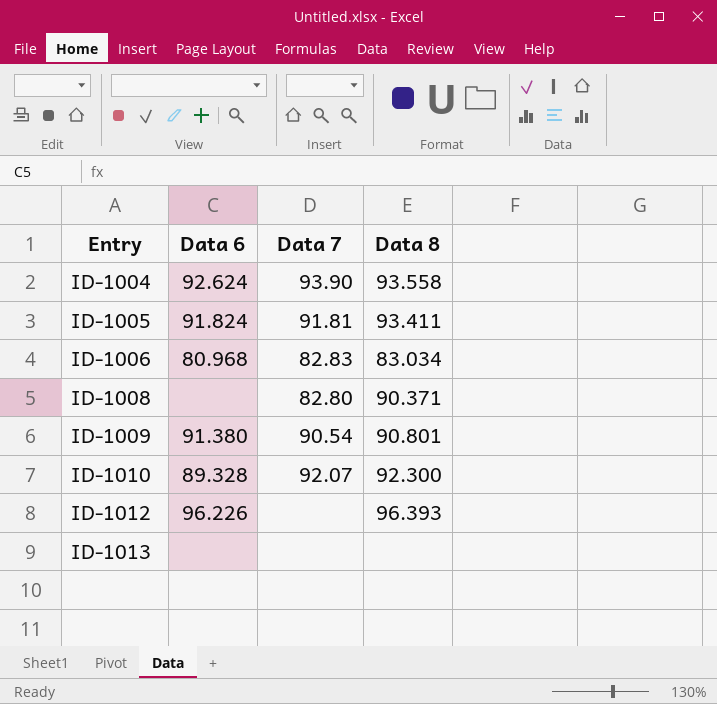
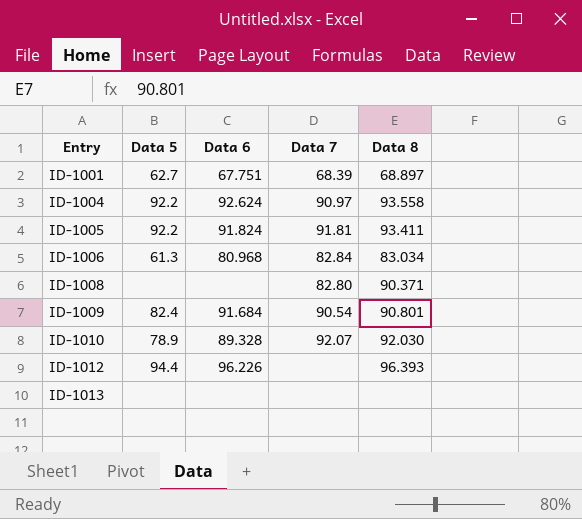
column Data 5 | position: none -> 2
row ID-1001: none -> 62.7 | 67.751 | 68.39 | 68.897
ID-1004 | Data 7: 93.90 -> 90.97
ID-1006 | Data 7: 82.83 -> 82.84
ID-1009 | Data 6: 91.380 -> 91.684
ID-1010 | Data 8: 92.300 -> 92.030

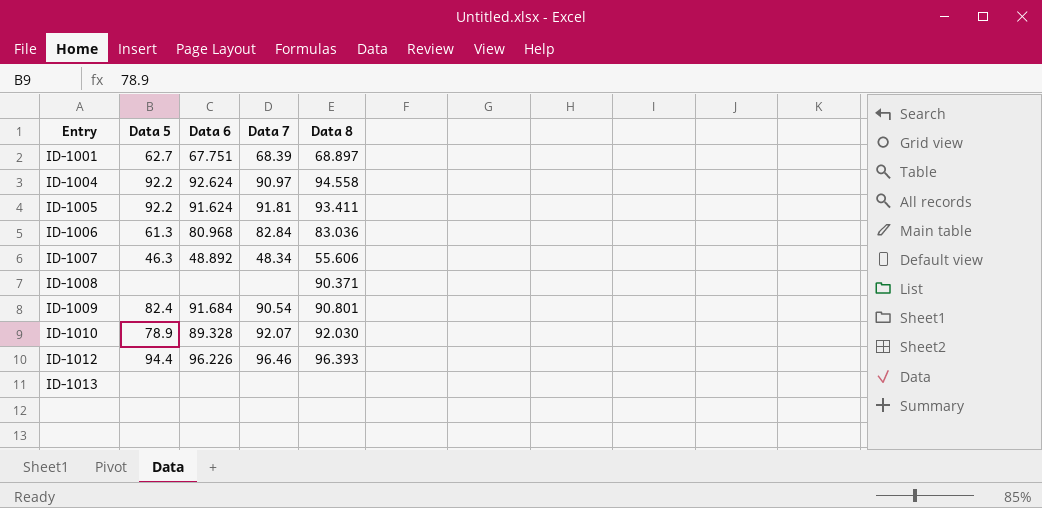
ID-1004 | Data 8: 93.558 -> 94.558
ID-1005 | Data 6: 91.824 -> 91.624
ID-1006 | Data 8: 83.034 -> 83.036
row ID-1007: none -> 46.3 | 48.892 | 48.34 | 55.606
ID-1008 | Data 7: 82.80 -> none
ID-1012 | Data 7: none -> 96.46

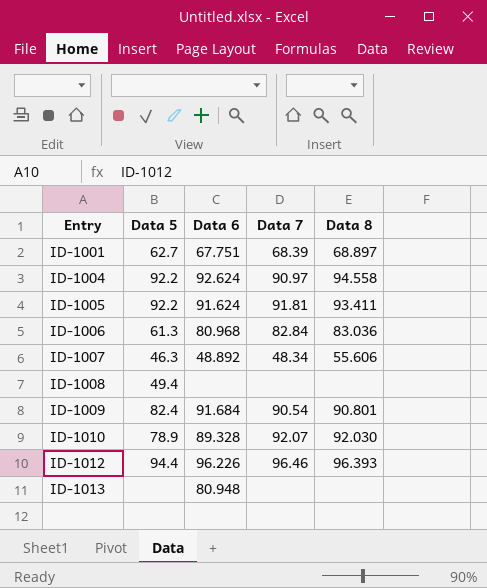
ID-1008 | Data 5: none -> 49.4
ID-1008 | Data 8: 90.371 -> none
ID-1013 | Data 6: none -> 80.948

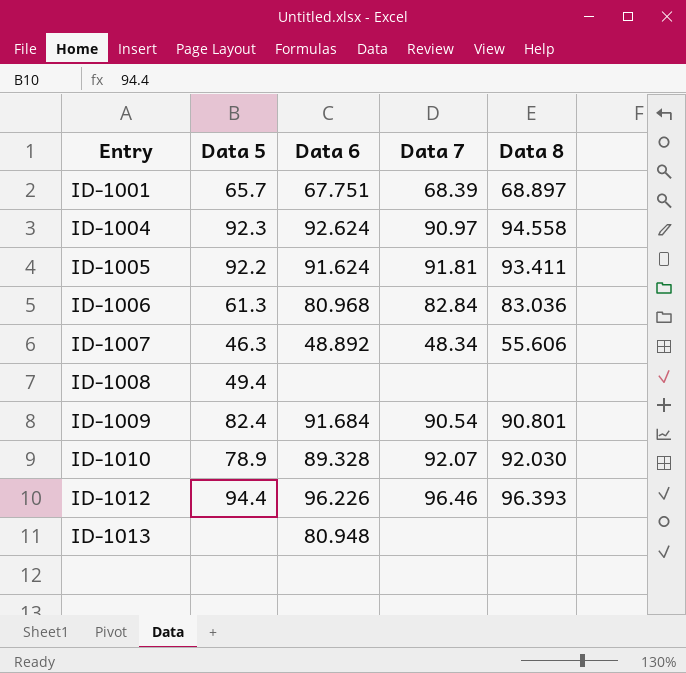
ID-1001 | Data 5: 62.7 -> 65.7
ID-1004 | Data 5: 92.2 -> 92.3

